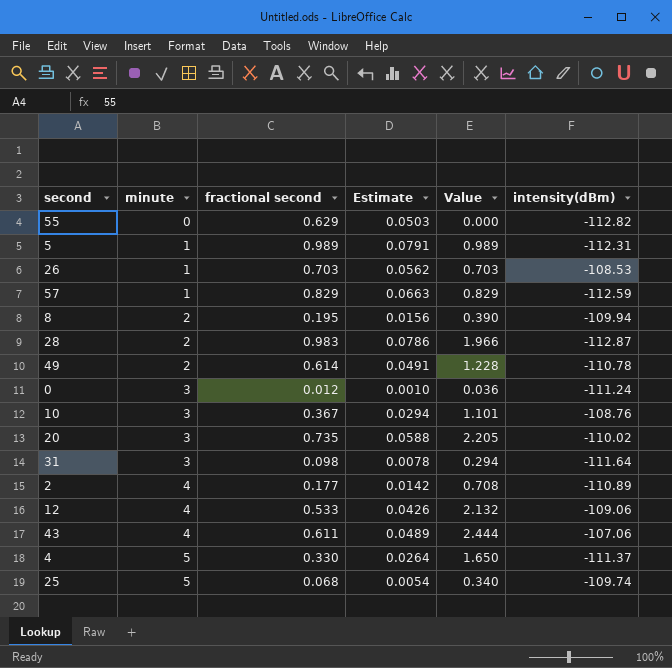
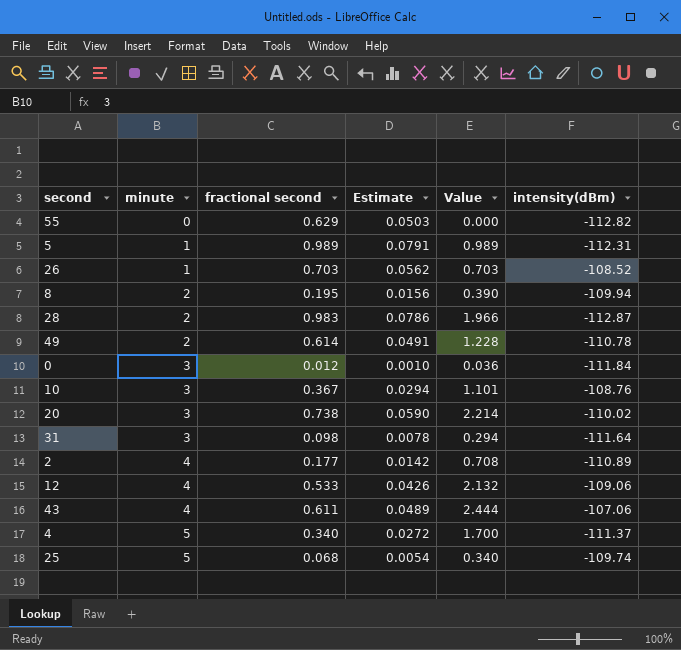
row 57: 1 | 0.829 | 0.0663 | 0.829 | -112.59 -> none
26 | intensity(dBm): -108.53 -> -108.52
0 | intensity(dBm): -111.24 -> -111.84
20 | fractional second: 0.735 -> 0.738
20 | Estimate: 0.0588 -> 0.0590
20 | Value: 2.205 -> 2.214
4 | fractional second: 0.330 -> 0.340
4 | Estimate: 0.0264 -> 0.0272
4 | Value: 1.650 -> 1.700

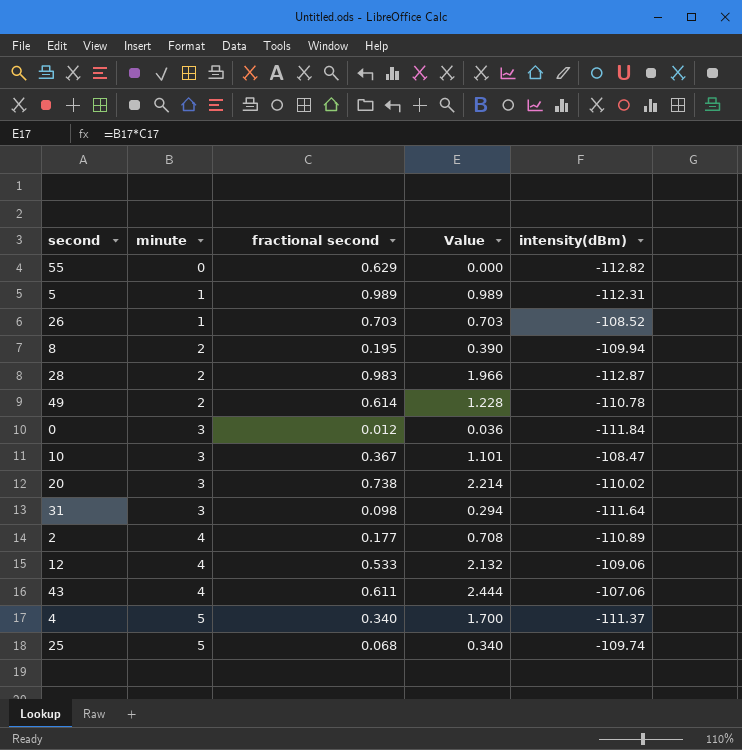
column Estimate | formula: [fractional second] * 0.08 -> none
10 | intensity(dBm): -108.76 -> -108.47

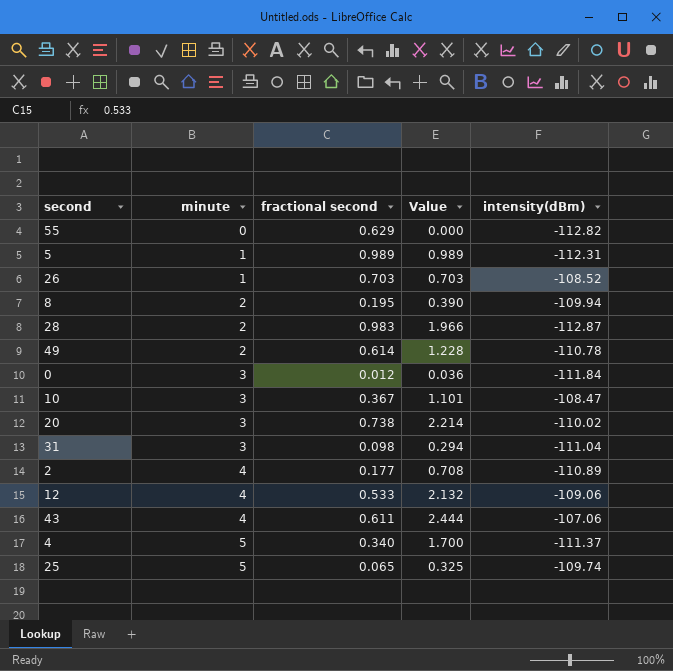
31 | intensity(dBm): -111.64 -> -111.04
25 | fractional second: 0.068 -> 0.065
25 | Value: 0.340 -> 0.325

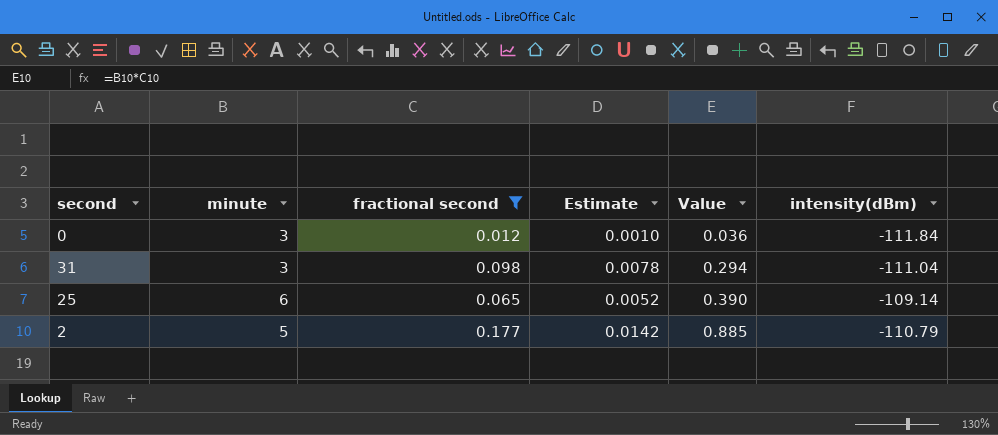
filter: none -> fractional second <= 0.177
row order: minute ascending -> Value ascending
column Estimate | formula: none -> [fractional second] * 0.08
25 | minute: 5 -> 6
25 | Value: 0.325 -> 0.390
25 | intensity(dBm): -109.74 -> -109.14
2 | minute: 4 -> 5
2 | Value: 0.708 -> 0.885
2 | intensity(dBm): -110.89 -> -110.79

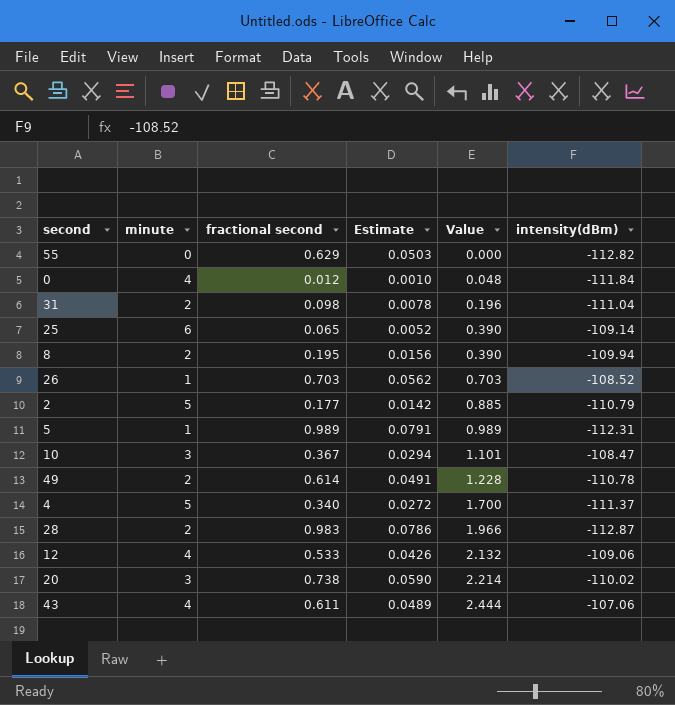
filter: fractional second <= 0.177 -> none
0 | minute: 3 -> 4
0 | Value: 0.036 -> 0.048
31 | minute: 3 -> 2
31 | Value: 0.294 -> 0.196

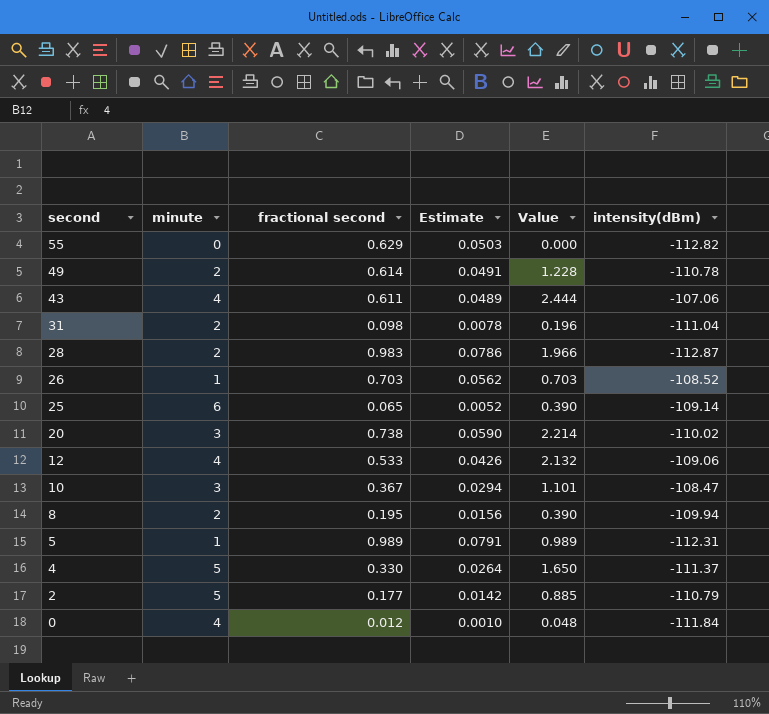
row order: Value ascending -> second descending
4 | fractional second: 0.340 -> 0.330
4 | Estimate: 0.0272 -> 0.0264
4 | Value: 1.700 -> 1.650

